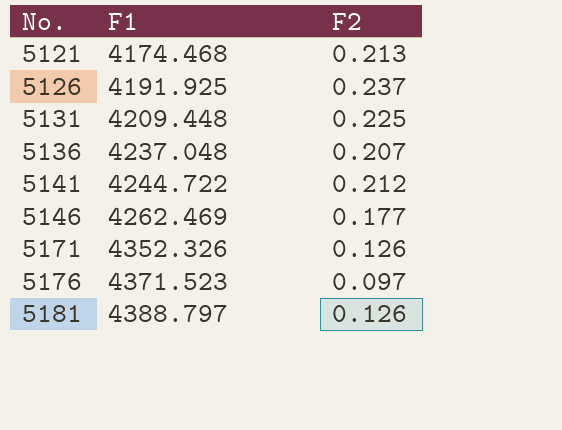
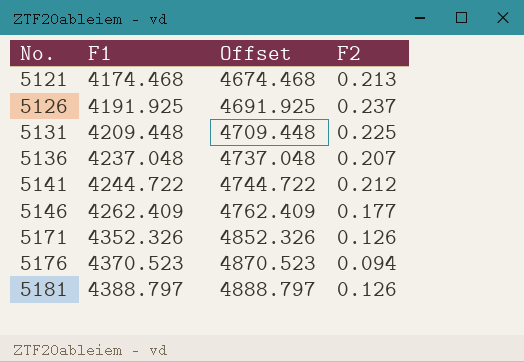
column Offset | formula: none -> [F1] + 500
5146 | F1: 4262.469 -> 4262.409
5176 | F1: 4371.523 -> 4370.523
5176 | F2: 0.097 -> 0.094

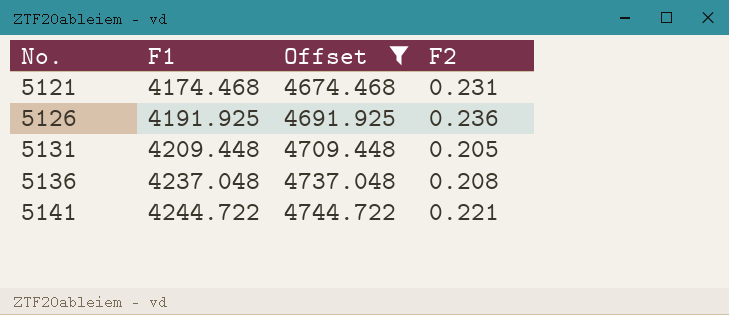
filter: none -> Offset <= 4744.722
5121 | F2: 0.213 -> 0.231
5126 | F2: 0.237 -> 0.236
5131 | F2: 0.225 -> 0.205
5136 | F2: 0.207 -> 0.208
5141 | F2: 0.212 -> 0.221

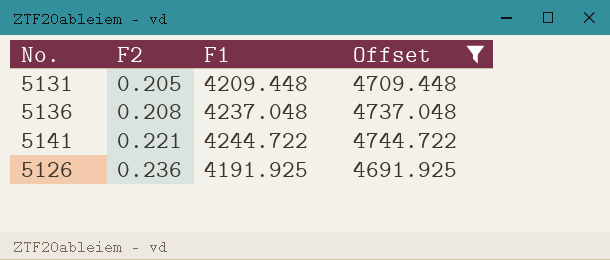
row order: No. ascending -> F2 ascending
column F2 | position: 4 -> 2
row 5121: 4174.468 | 4674.468 | 0.231 -> none

